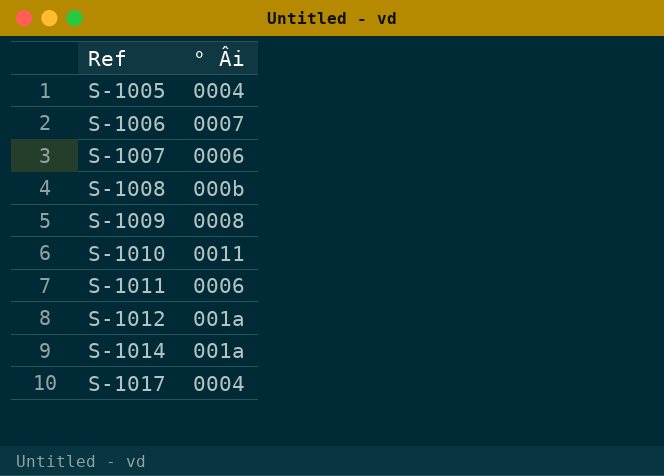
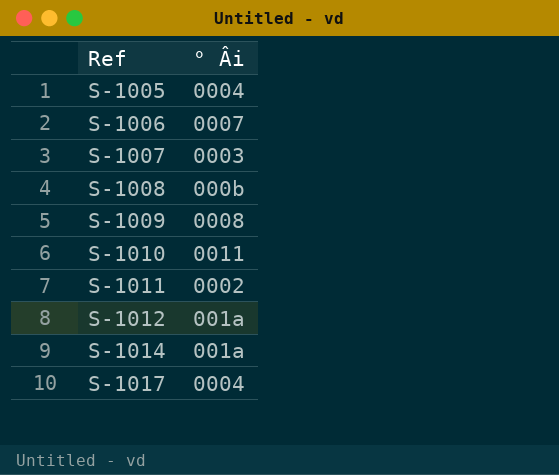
S-1007 | ° Âi: 0006 -> 0003
S-1011 | ° Âi: 0006 -> 0002

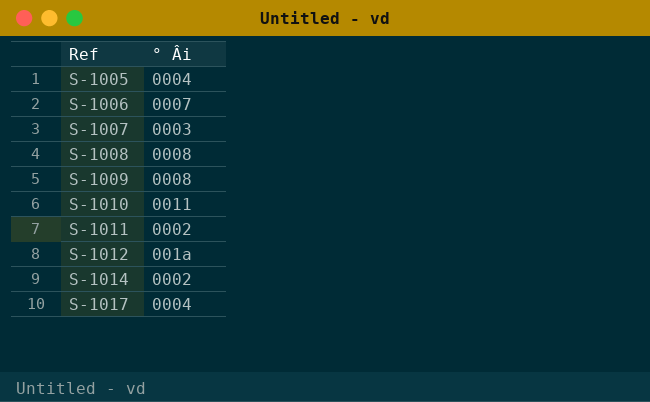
S-1008 | ° Âi: 000b -> 0008
S-1014 | ° Âi: 001a -> 0002

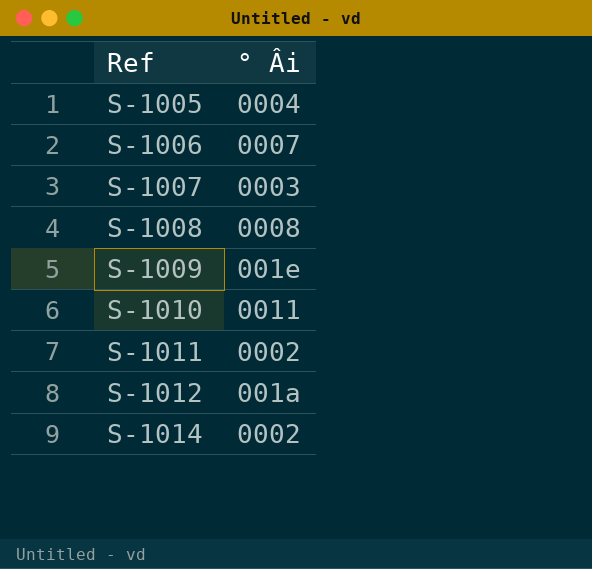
row S-1017: 0004 -> none
S-1009 | ° Âi: 0008 -> 001e

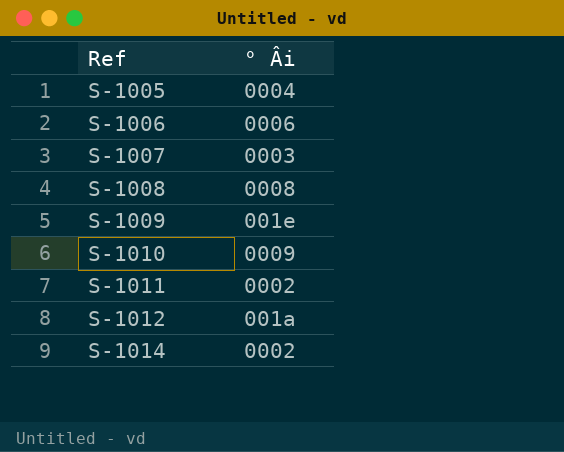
S-1006 | ° Âi: 0007 -> 0006
S-1010 | ° Âi: 0011 -> 0009

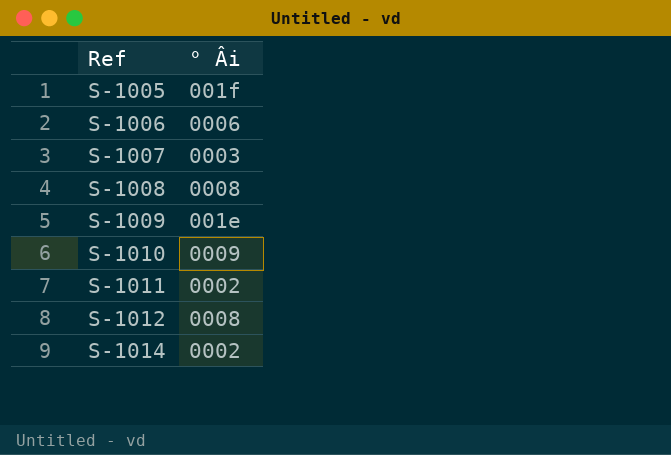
S-1005 | ° Âi: 0004 -> 001f
S-1012 | ° Âi: 001a -> 0008

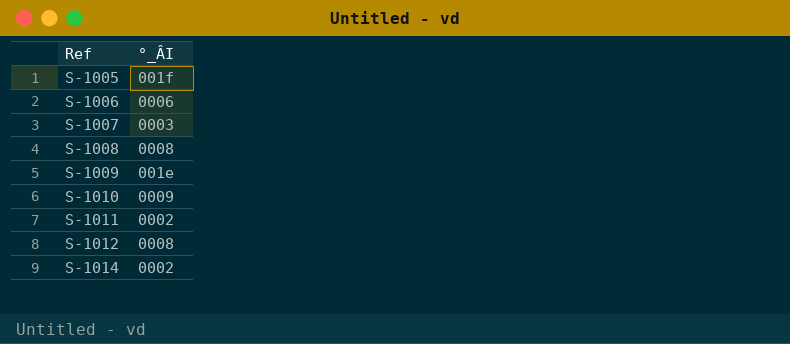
column name: ° Âi -> °_ÂI

